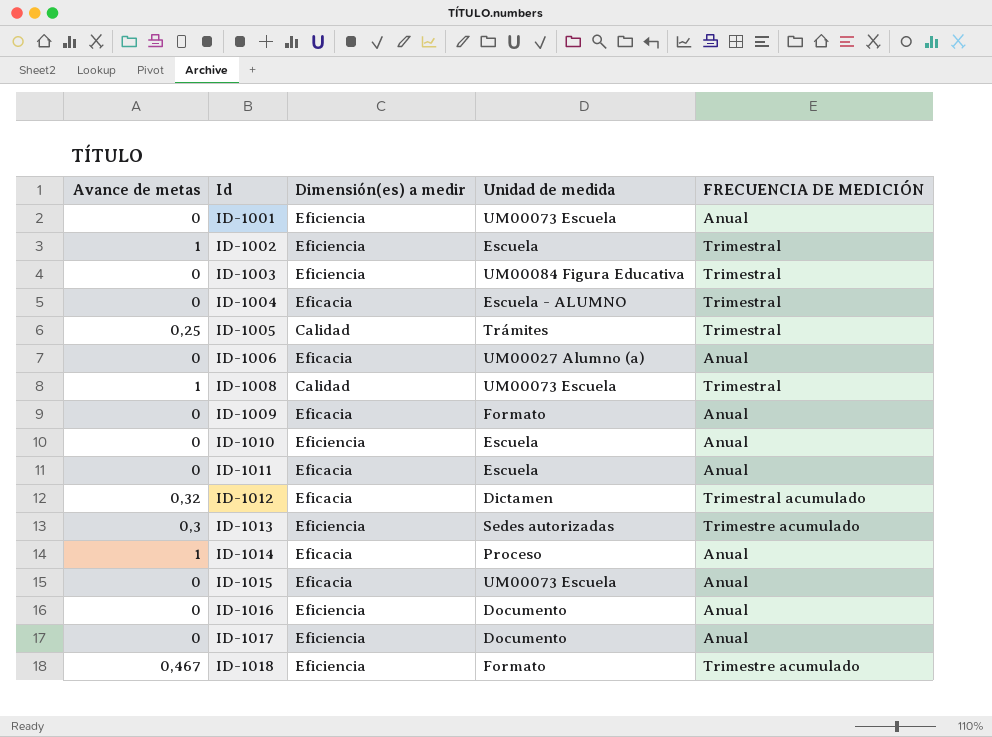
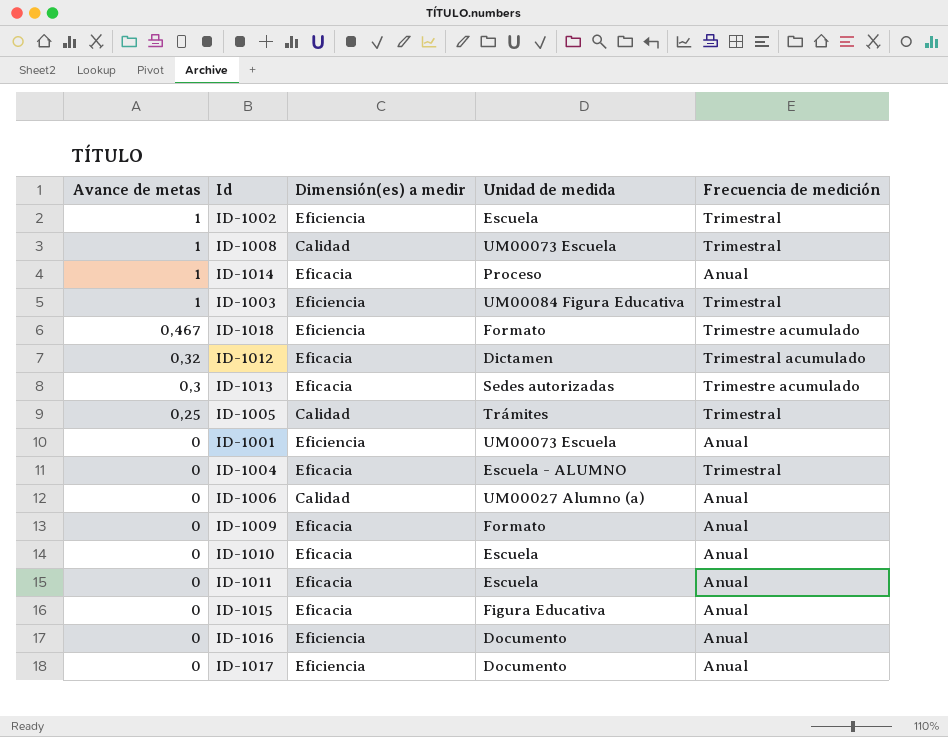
row order: Id ascending -> Avance de metas descending
column name: FRECUENCIA DE MEDICIÓN -> Frecuencia de medición
ID-1003 | Avance de metas: 0 -> 1
ID-1013 | Dimensión(es) a medir: Eficiencia -> Eficacia
ID-1006 | Dimensión(es) a medir: Eficacia -> Calidad
ID-1010 | Dimensión(es) a medir: Eficiencia -> Eficacia
ID-1015 | Unidad de medida: UM00073 Escuela -> Figura Educativa

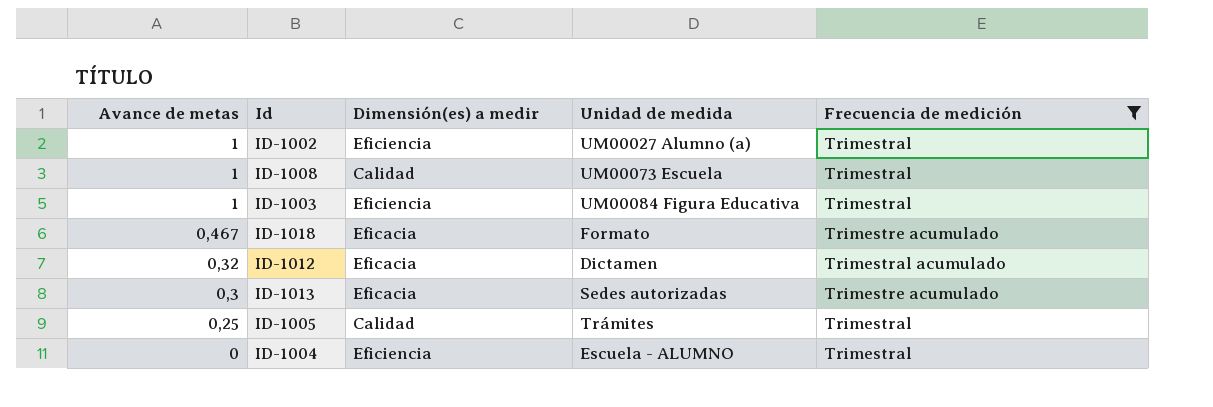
filter: none -> Frecuencia de medición != Anual
ID-1002 | Unidad de medida: Escuela -> UM00027 Alumno (a)
ID-1018 | Dimensión(es) a medir: Eficiencia -> Eficacia
ID-1004 | Dimensión(es) a medir: Eficacia -> Eficiencia

